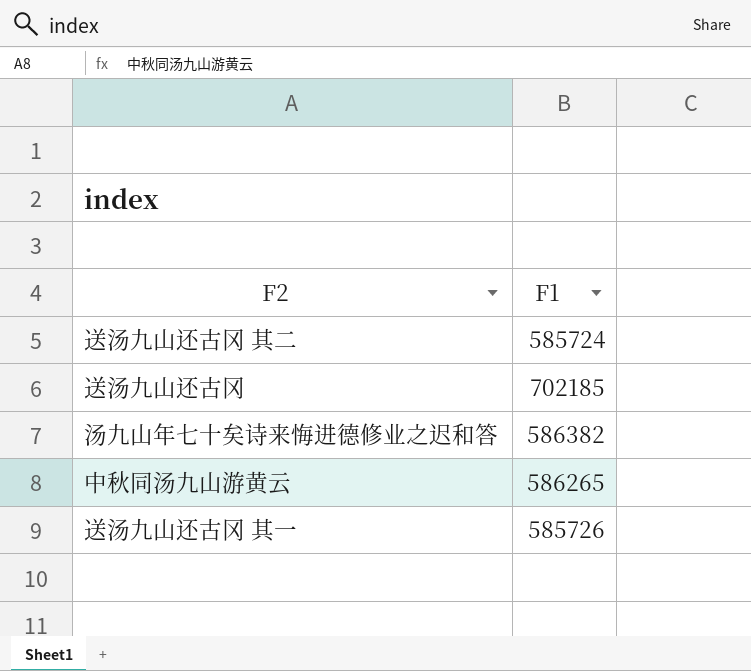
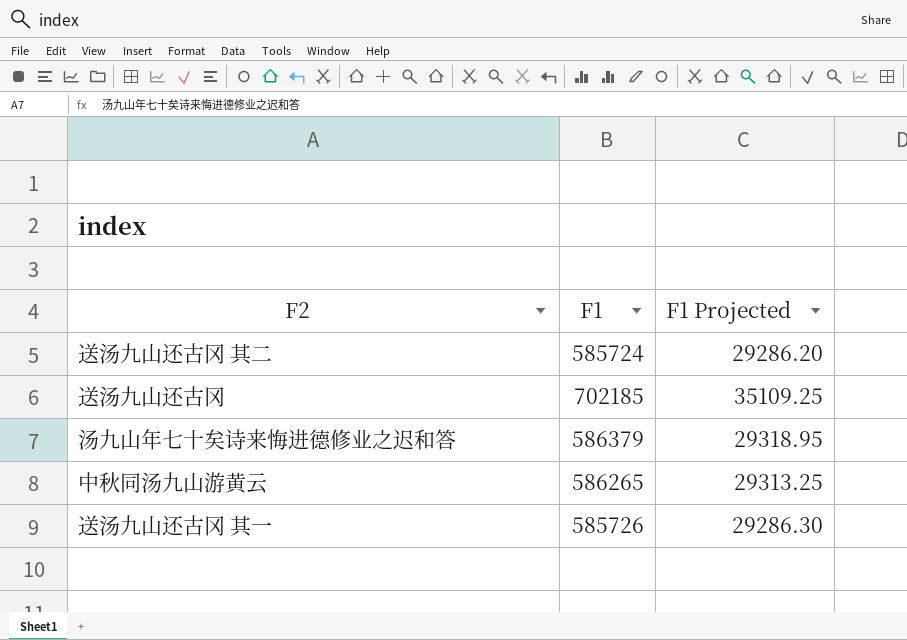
column F1 Projected | formula: none -> [F1] * 0.05
汤九山年七十矣诗来悔进德修业之迟和答 | F1: 586382 -> 586379

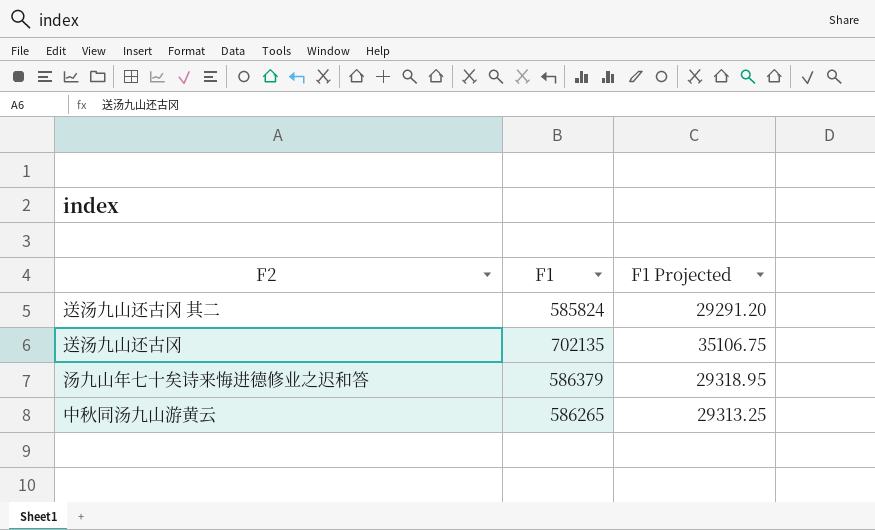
row 送汤九山还古冈 其一: 585726 | 29286.30 -> none
送汤九山还古冈 其二 | F1: 585724 -> 585824
送汤九山还古冈 其二 | F1 Projected: 29286.20 -> 29291.20
送汤九山还古冈 | F1: 702185 -> 702135
送汤九山还古冈 | F1 Projected: 35109.25 -> 35106.75

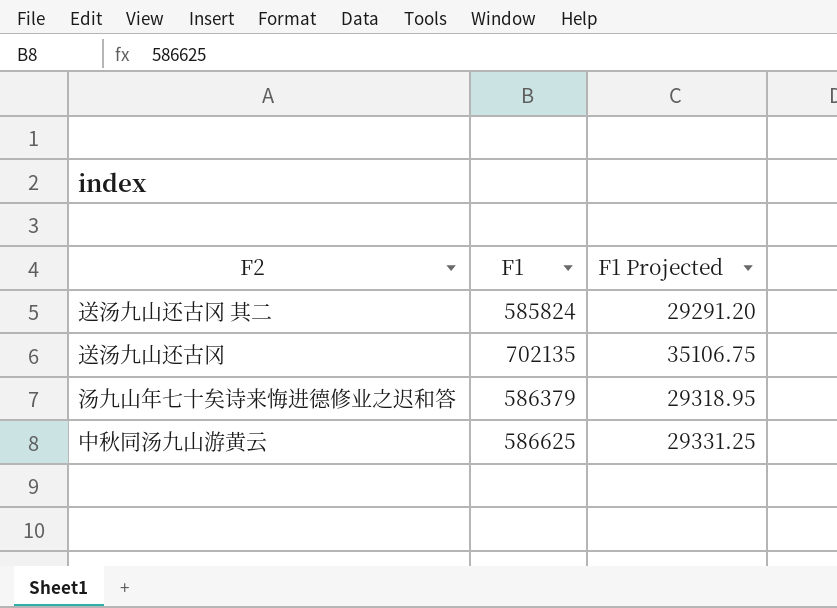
中秋同汤九山游黄云 | F1: 586265 -> 586625
中秋同汤九山游黄云 | F1 Projected: 29313.25 -> 29331.25

